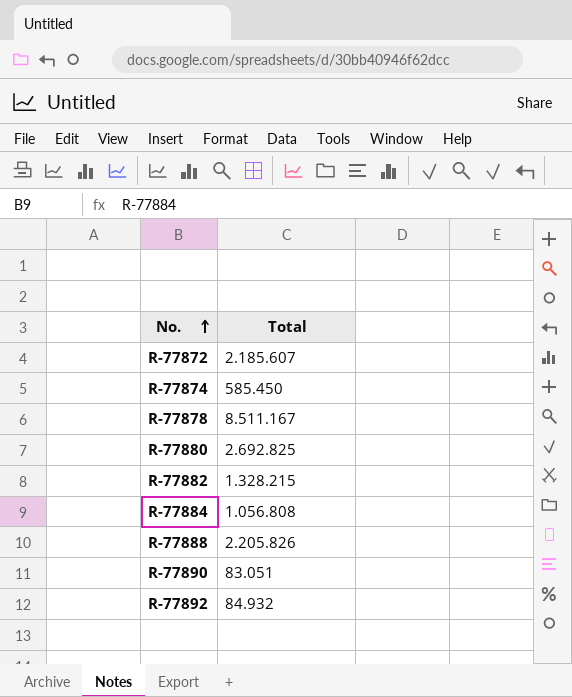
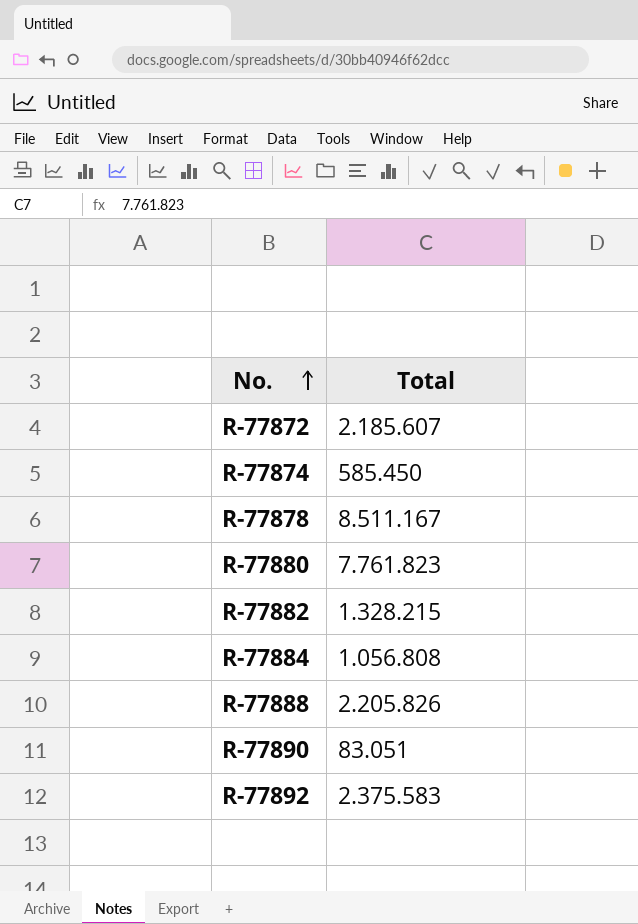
R-77880 | Total: 2.692.825 -> 7.761.823
R-77892 | Total: 84.932 -> 2.375.583

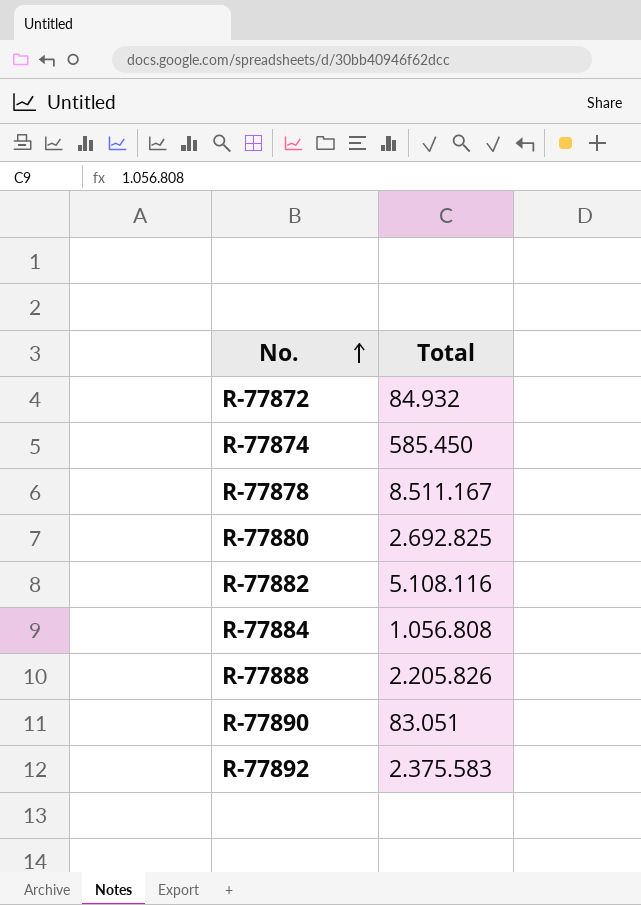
R-77872 | Total: 2.185.607 -> 84.932
R-77880 | Total: 7.761.823 -> 2.692.825
R-77882 | Total: 1.328.215 -> 5.108.116

